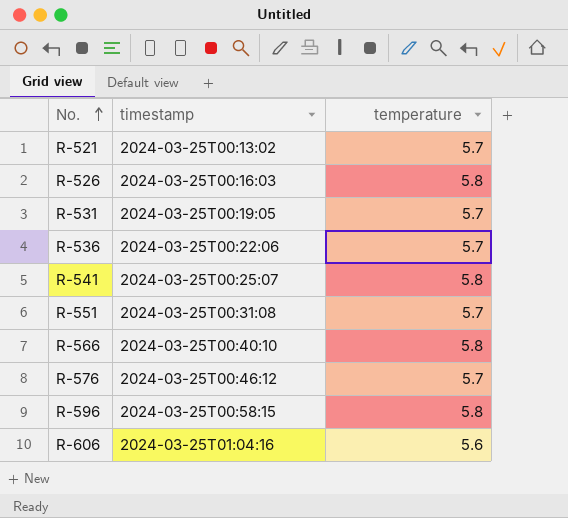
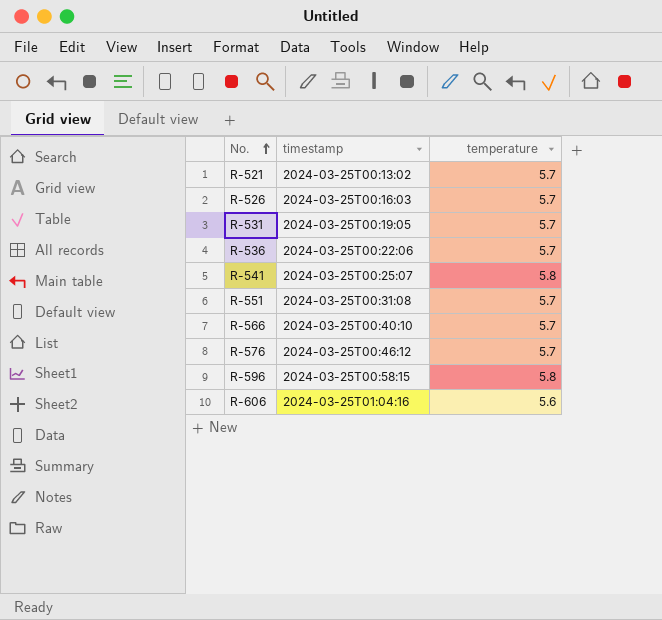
R-526 | temperature: 5.8 -> 5.7
R-566 | temperature: 5.8 -> 5.7

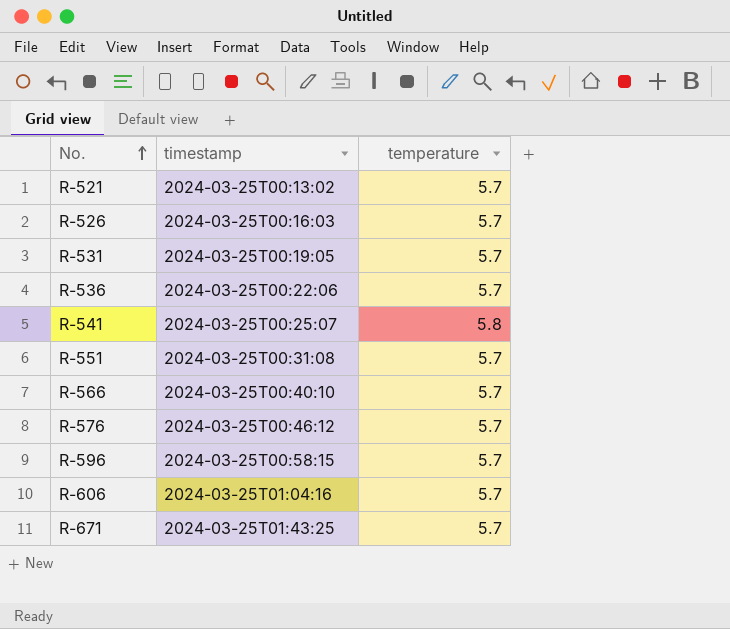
R-596 | temperature: 5.8 -> 5.7
R-606 | temperature: 5.6 -> 5.7
row R-671: none -> 2024-03-25T01:43:25 | 5.7

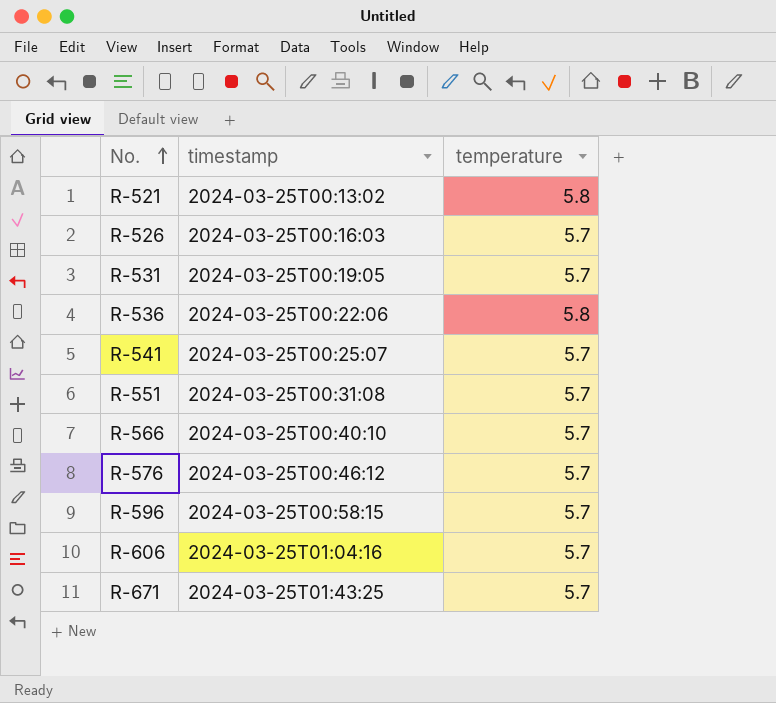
R-521 | temperature: 5.7 -> 5.8
R-536 | temperature: 5.7 -> 5.8
R-541 | temperature: 5.8 -> 5.7

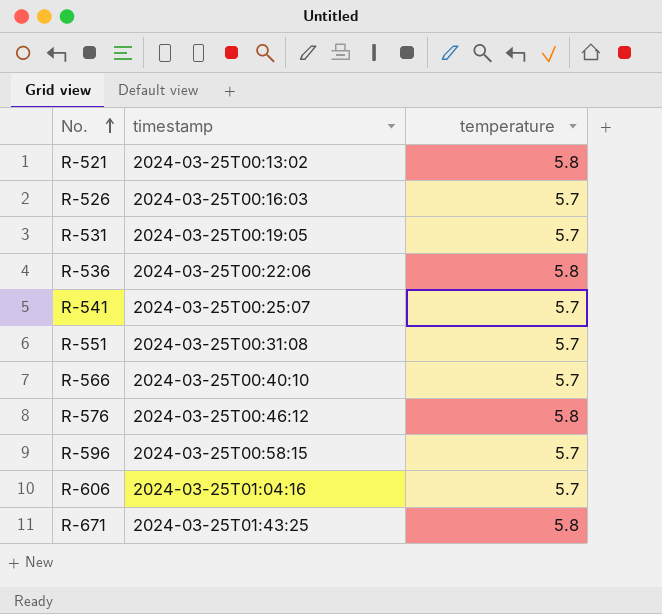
R-576 | temperature: 5.7 -> 5.8
R-671 | temperature: 5.7 -> 5.8

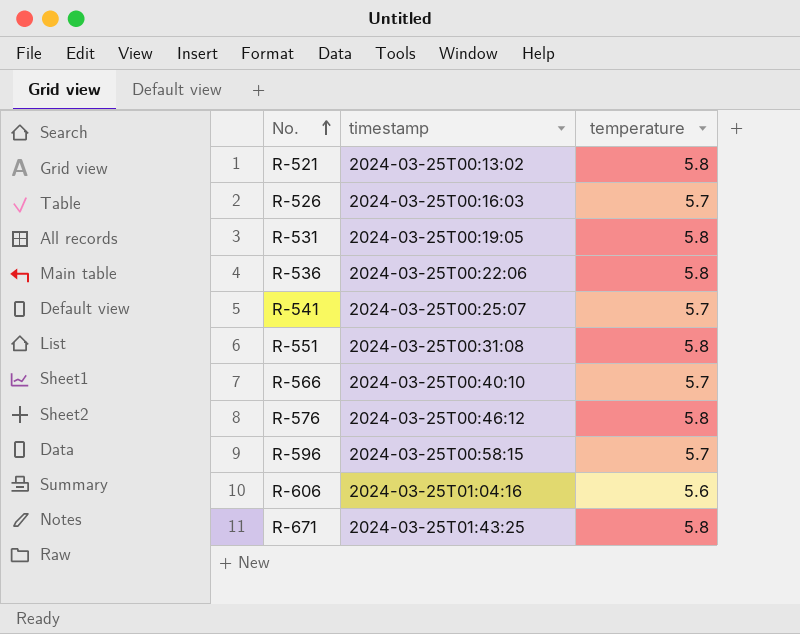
R-531 | temperature: 5.7 -> 5.8
R-551 | temperature: 5.7 -> 5.8
R-606 | temperature: 5.7 -> 5.6

